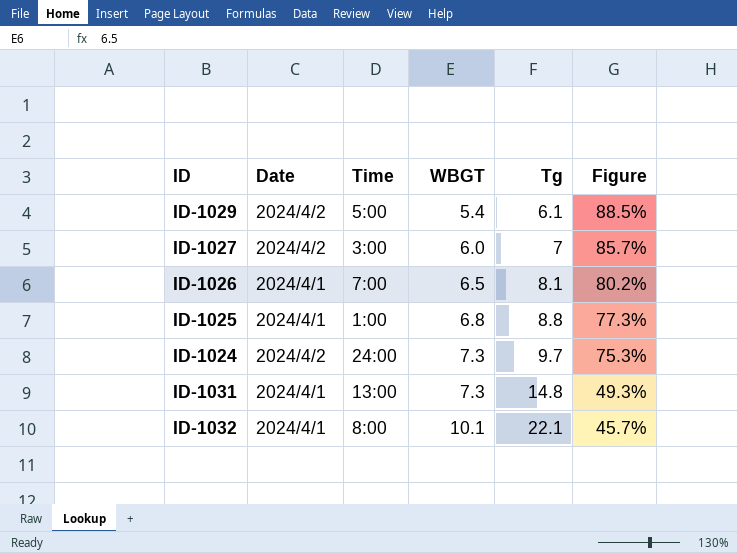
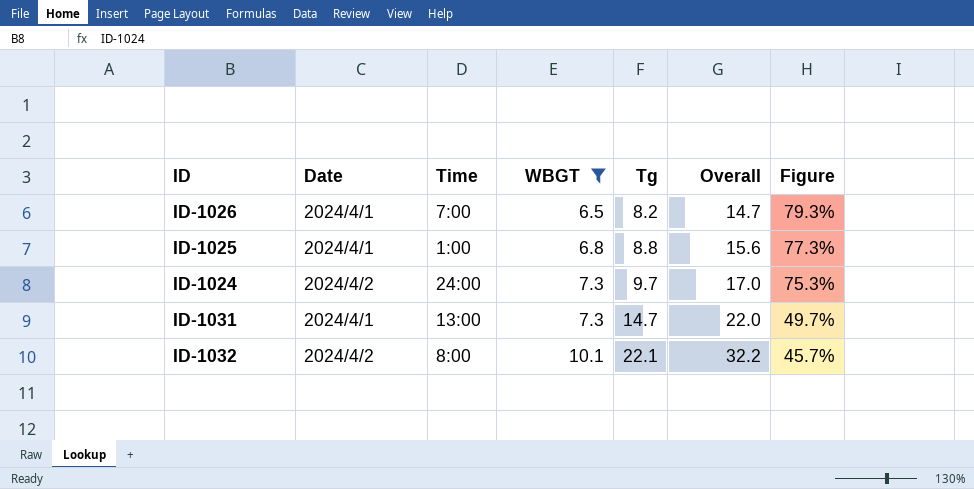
filter: none -> WBGT >= 6.5
column Overall | formula: none -> [WBGT] + [Tg]
ID-1026 | Tg: 8.1 -> 8.2
ID-1026 | Figure: 80.2% -> 79.3%
ID-1031 | Tg: 14.8 -> 14.7
ID-1031 | Figure: 49.3% -> 49.7%
ID-1032 | Date: 2024/4/1 -> 2024/4/2

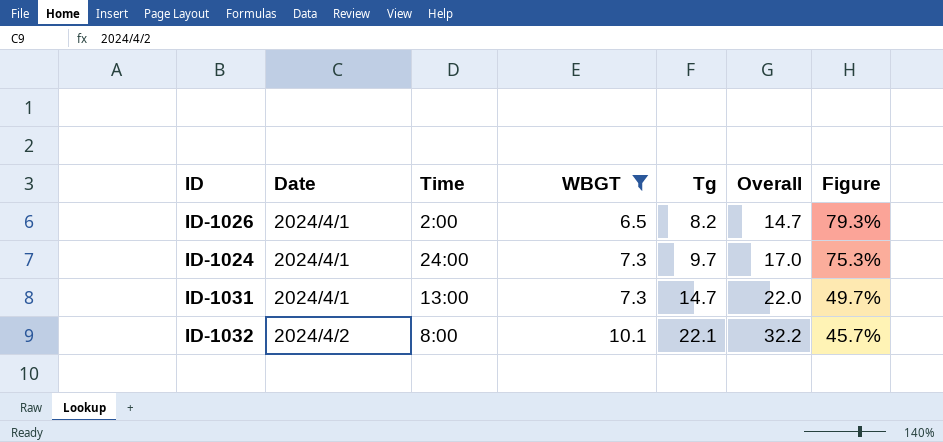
row ID-1025: 2024/4/1 | 1:00 | 6.8 | 8.8 | 15.6 | 77.3% -> none
ID-1026 | Time: 7:00 -> 2:00
ID-1024 | Date: 2024/4/2 -> 2024/4/1

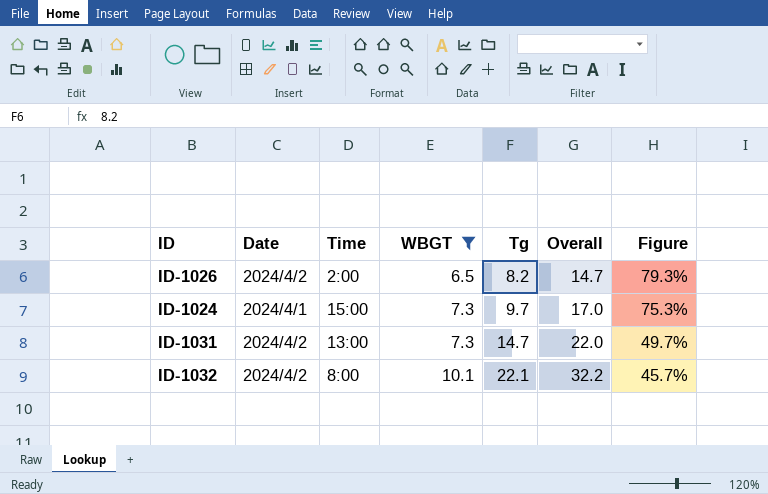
ID-1026 | Date: 2024/4/1 -> 2024/4/2
ID-1024 | Time: 24:00 -> 15:00
ID-1031 | Date: 2024/4/1 -> 2024/4/2

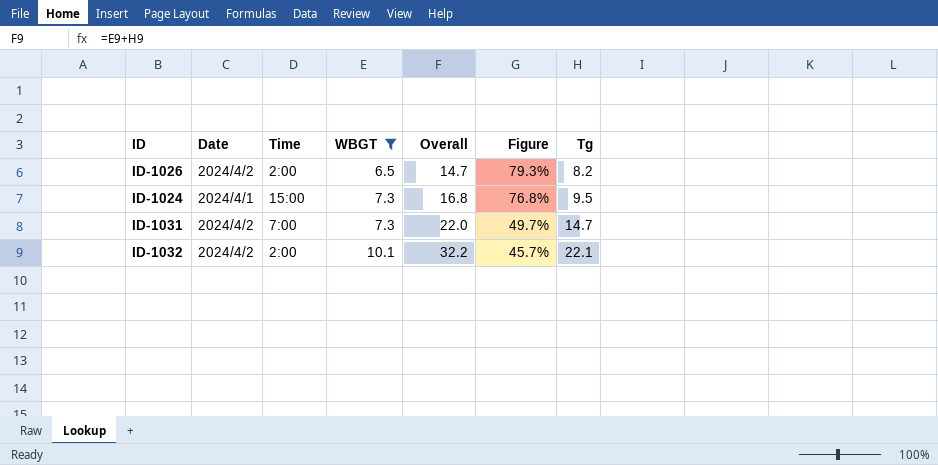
column Tg | position: 5 -> 7
ID-1024 | Overall: 17.0 -> 16.8
ID-1024 | Figure: 75.3% -> 76.8%
ID-1024 | Tg: 9.7 -> 9.5
ID-1031 | Time: 13:00 -> 7:00
ID-1032 | Time: 8:00 -> 2:00

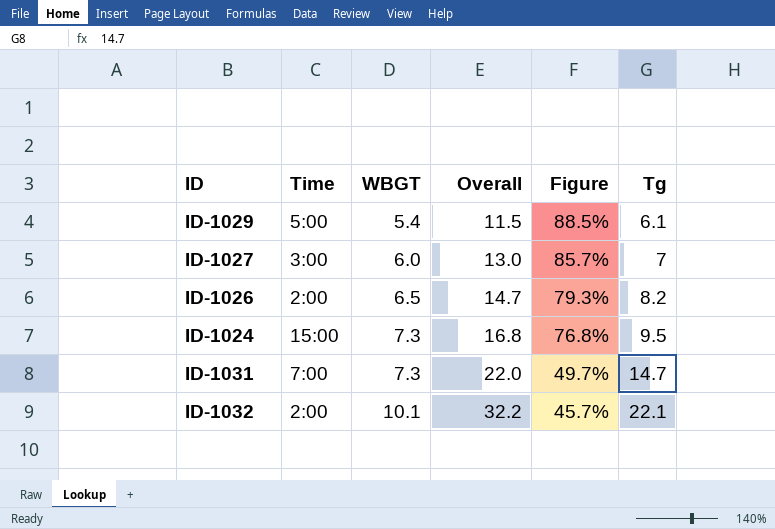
filter: WBGT >= 6.5 -> none
column Date | position: 2 -> none

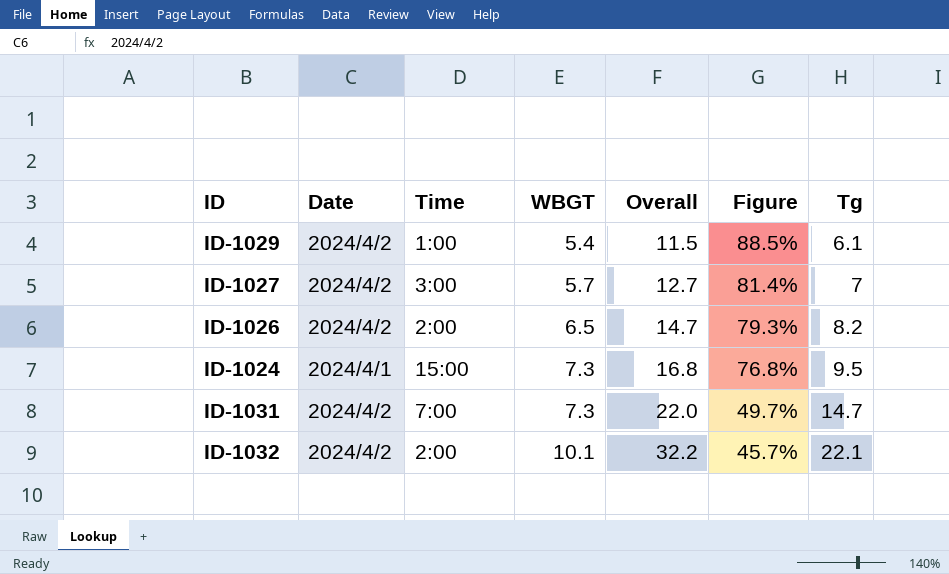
column Date | position: none -> 2
ID-1029 | Time: 5:00 -> 1:00
ID-1027 | WBGT: 6.0 -> 5.7
ID-1027 | Overall: 13.0 -> 12.7
ID-1027 | Figure: 85.7% -> 81.4%

